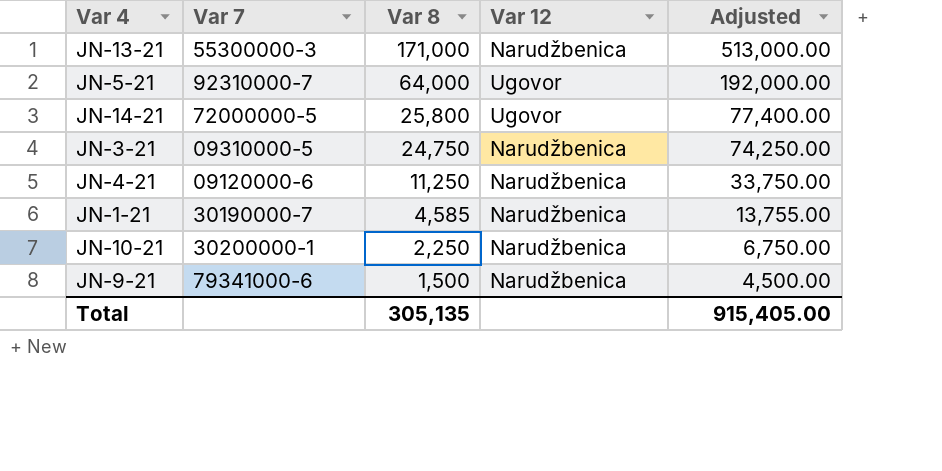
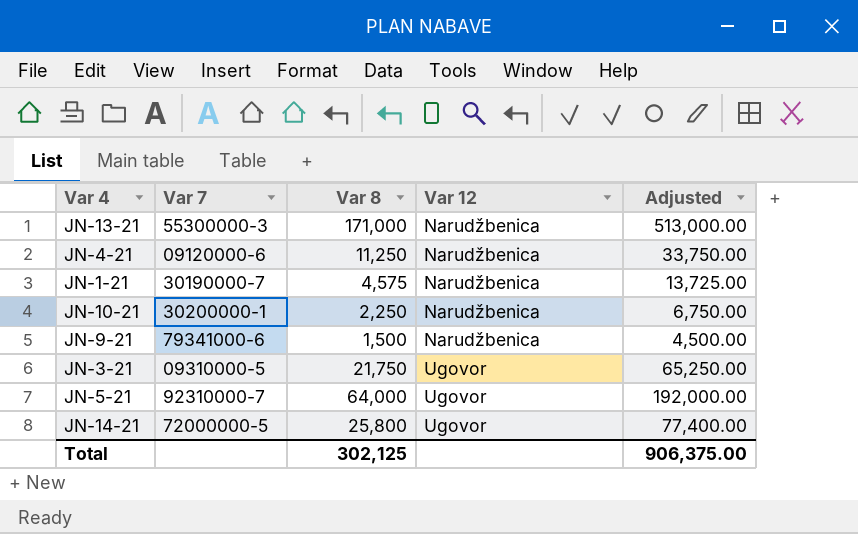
row order: Var 8 descending -> Var 12 ascending
JN-1-21 | Var 8: 4,585 -> 4,575
JN-1-21 | Adjusted: 13,755.00 -> 13,725.00
JN-3-21 | Var 8: 24,750 -> 21,750
JN-3-21 | Var 12: Narudžbenica -> Ugovor
JN-3-21 | Adjusted: 74,250.00 -> 65,250.00
Total | Var 8: 305,135 -> 302,125
Total | Adjusted: 915,405.00 -> 906,375.00

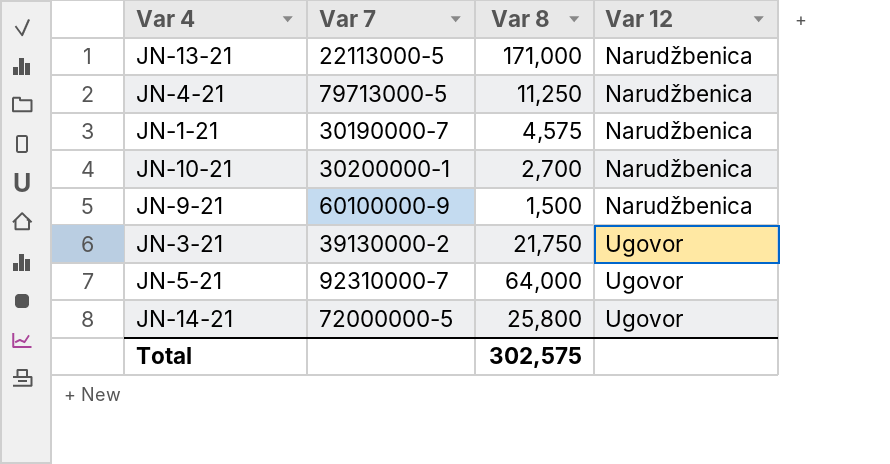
column Adjusted | formula: [Var 8] * 3 -> none
JN-13-21 | Var 7: 55300000-3 -> 22113000-5
JN-4-21 | Var 7: 09120000-6 -> 79713000-5
JN-10-21 | Var 8: 2,250 -> 2,700
JN-9-21 | Var 7: 79341000-6 -> 60100000-9
JN-3-21 | Var 7: 09310000-5 -> 39130000-2
Total | Var 8: 302,125 -> 302,575

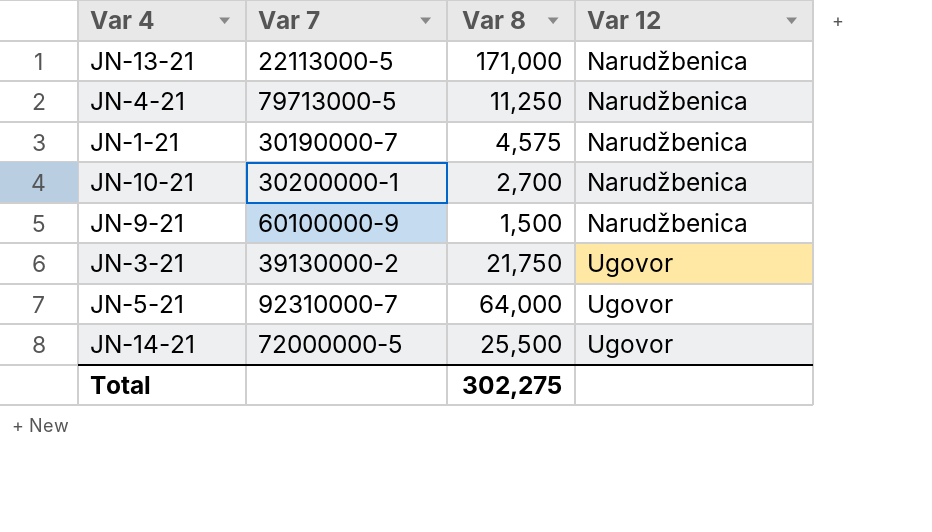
JN-14-21 | Var 8: 25,800 -> 25,500
Total | Var 8: 302,575 -> 302,275

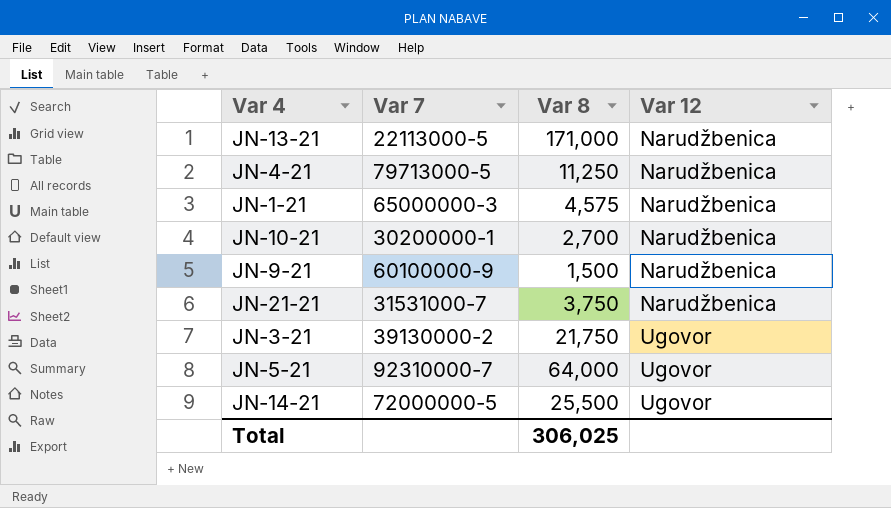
JN-1-21 | Var 7: 30190000-7 -> 65000000-3
row JN-21-21: none -> 31531000-7 | 3,750 | Narudžbenica
Total | Var 8: 302,275 -> 306,025

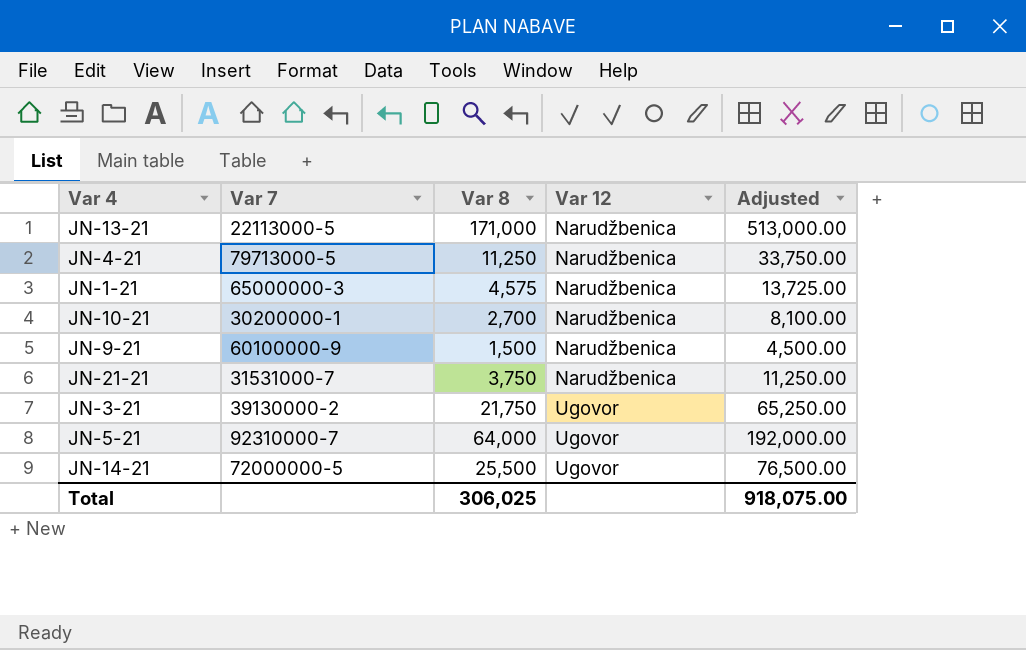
column Adjusted | formula: none -> [Var 8] * 3

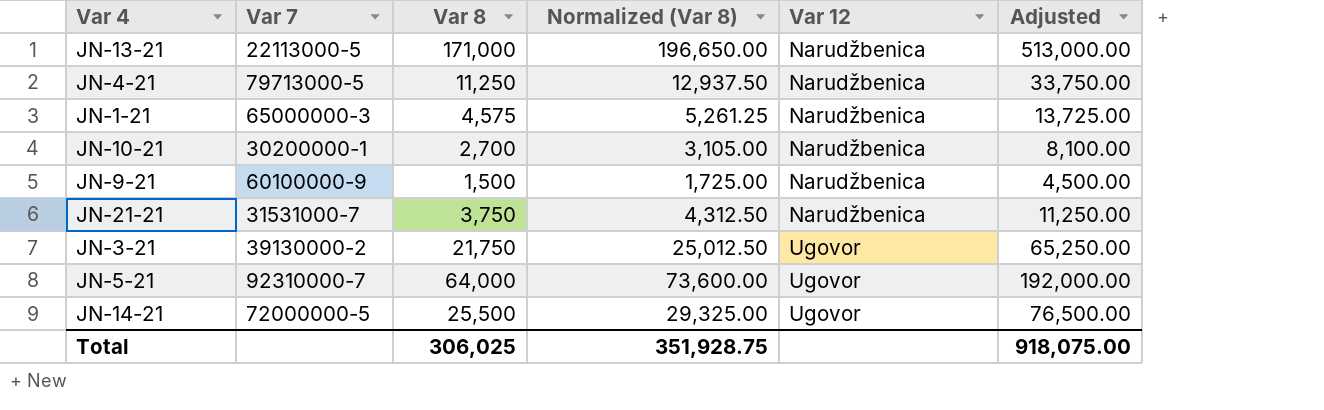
column Normalized (Var 8) | formula: none -> [Var 8] * 1.15

